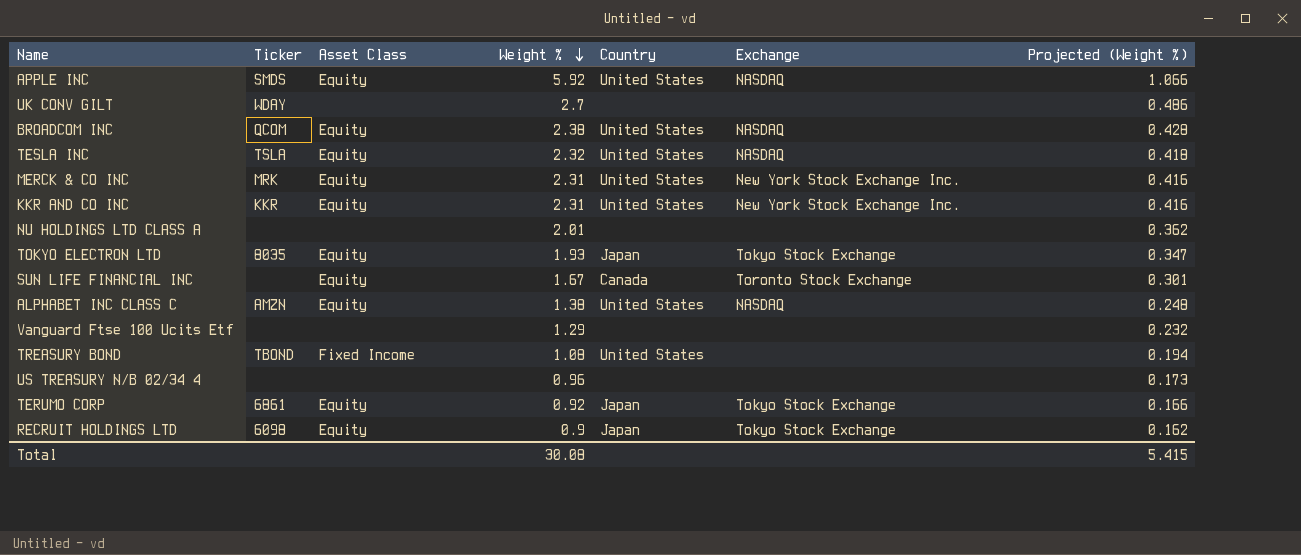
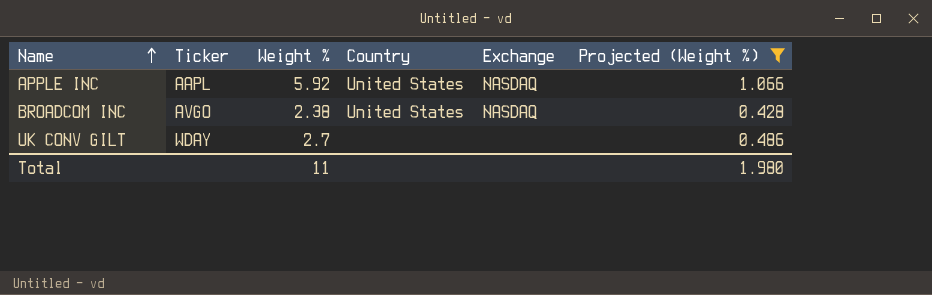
filter: none -> Projected (Weight %) >= 0.428
row order: Weight % descending -> Name ascending
column Asset Class | position: 3 -> none
APPLE INC | Ticker: SMDS -> AAPL
BROADCOM INC | Ticker: QCOM -> AVGO
Total | Weight %: 30.08 -> 11
Total | Projected (Weight %): 5.415 -> 1.980

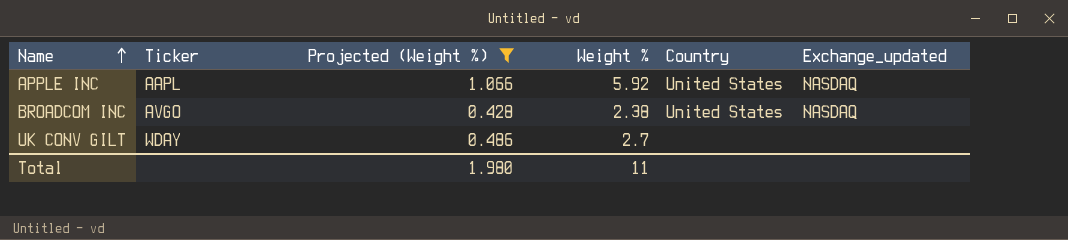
column Projected (Weight %) | position: 6 -> 3
column name: Exchange -> Exchange_updated

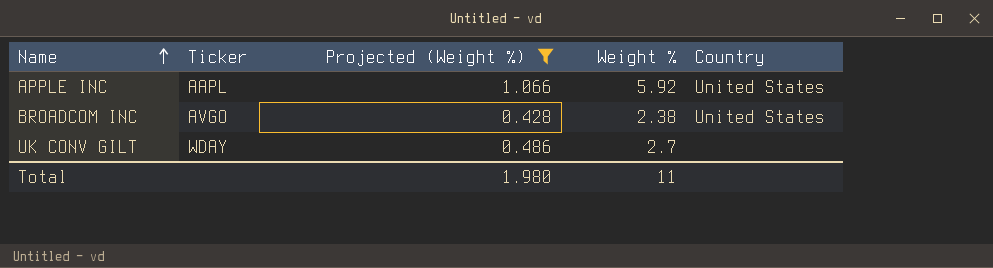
column Exchange_updated | position: 6 -> none

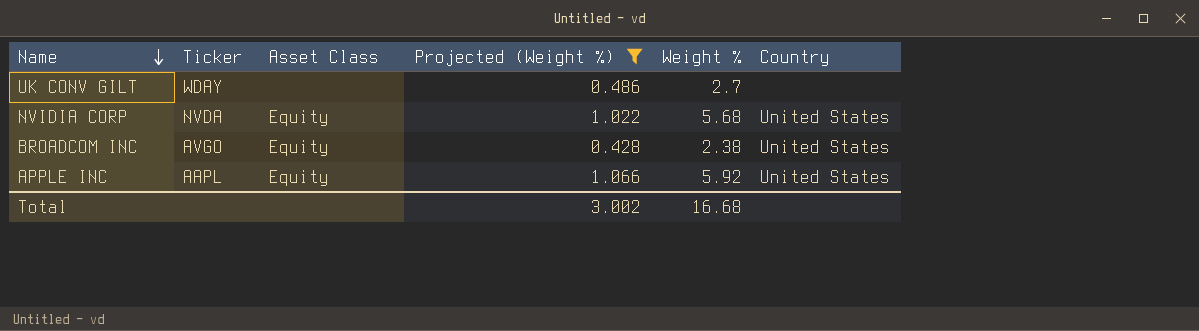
row order: Name ascending -> Name descending
column Asset Class | position: none -> 3
row NVIDIA CORP: none -> NVDA | Equity | 1.022 | 5.68 | United States
Total | Projected (Weight %): 1.980 -> 3.002
Total | Weight %: 11 -> 16.68

